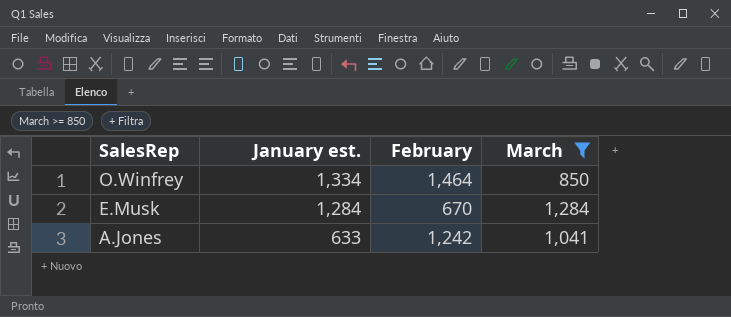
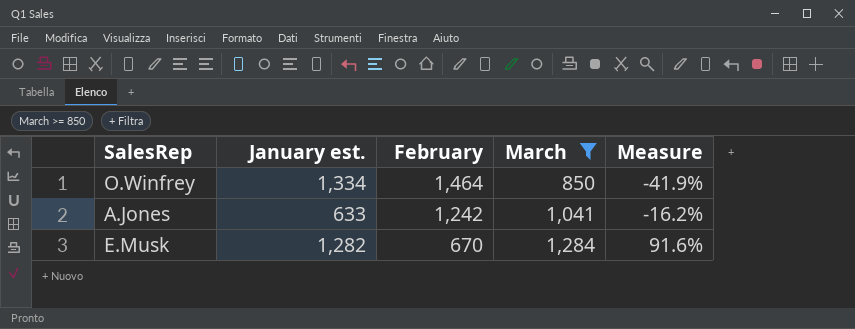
row order: SalesRep descending -> February descending
column Measure | formula: none -> ([March] - [February]) / [February]
E.Musk | January est.: 1,284 -> 1,282

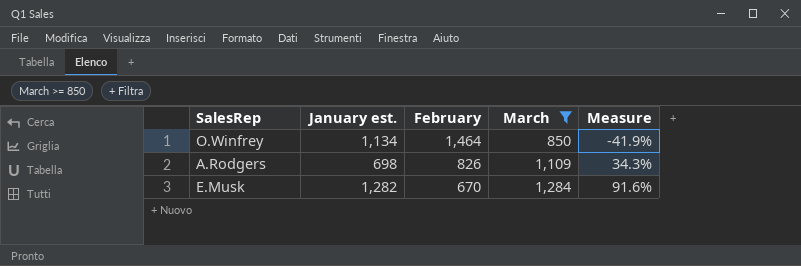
row A.Jones: 633 | 1,242 | 1,041 | -16.2% -> none
O.Winfrey | January est.: 1,334 -> 1,134
row A.Rodgers: none -> 698 | 826 | 1,109 | 34.3%

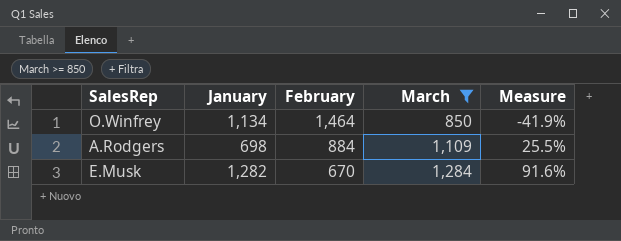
column name: January est. -> January
A.Rodgers | February: 826 -> 884
A.Rodgers | Measure: 34.3% -> 25.5%

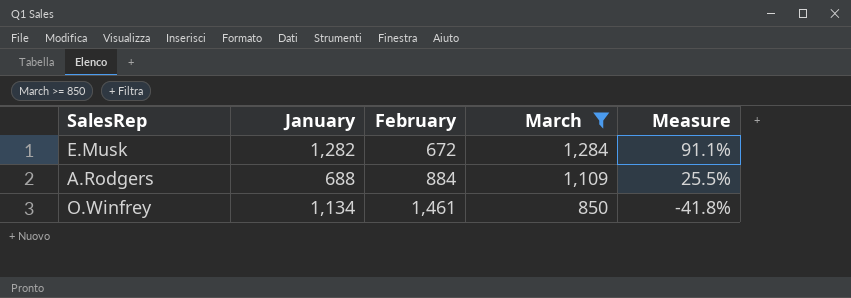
row order: February descending -> February ascending
E.Musk | February: 670 -> 672
E.Musk | Measure: 91.6% -> 91.1%
A.Rodgers | January: 698 -> 688
O.Winfrey | February: 1,464 -> 1,461
O.Winfrey | Measure: -41.9% -> -41.8%

